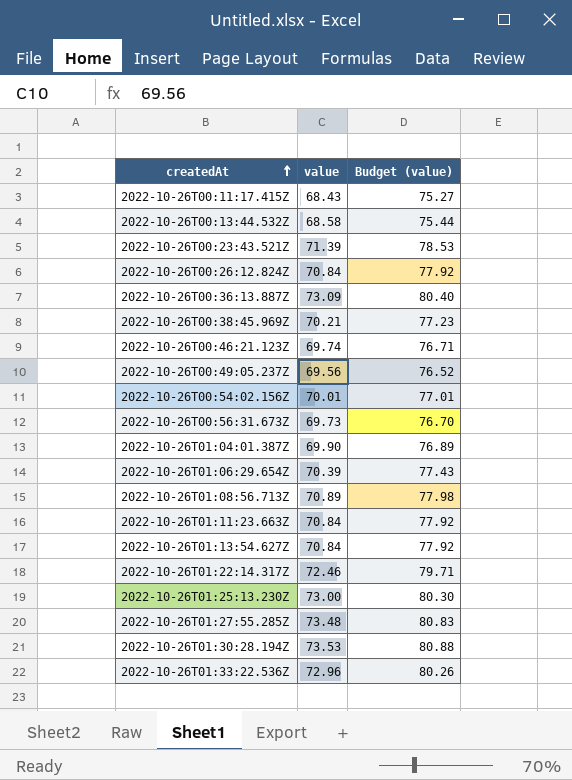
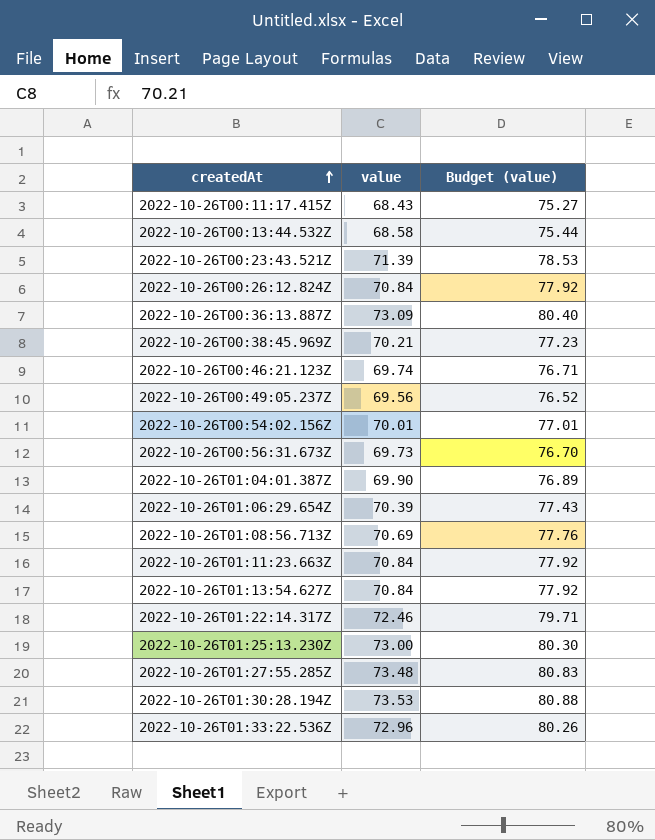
2022-10-26T01:08:56.713Z | value: 70.89 -> 70.69
2022-10-26T01:08:56.713Z | Budget (value): 77.98 -> 77.76

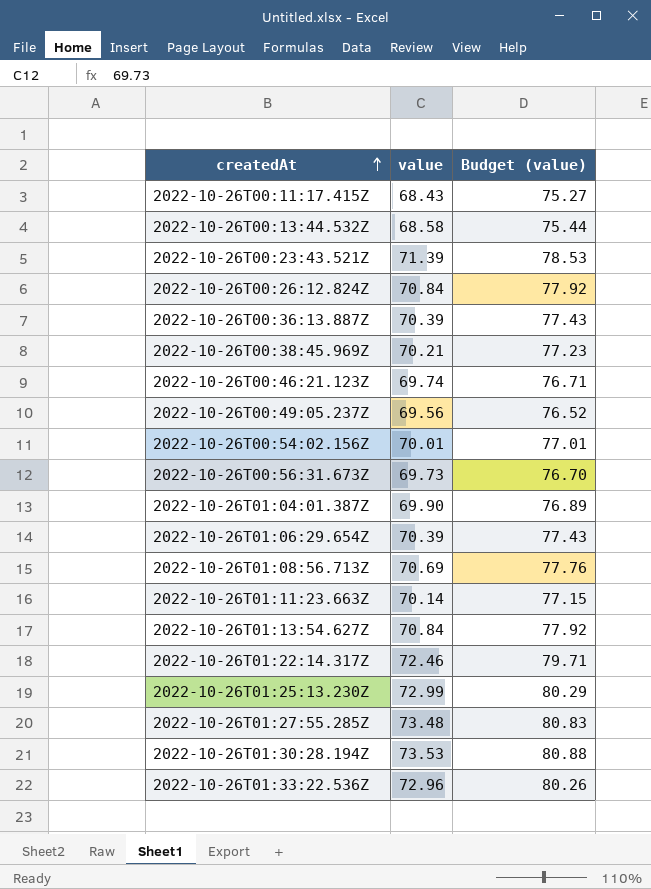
2022-10-26T00:36:13.887Z | value: 73.09 -> 70.39
2022-10-26T00:36:13.887Z | Budget (value): 80.40 -> 77.43
2022-10-26T01:11:23.663Z | value: 70.84 -> 70.14
2022-10-26T01:11:23.663Z | Budget (value): 77.92 -> 77.15
2022-10-26T01:25:13.230Z | value: 73.00 -> 72.99
2022-10-26T01:25:13.230Z | Budget (value): 80.30 -> 80.29

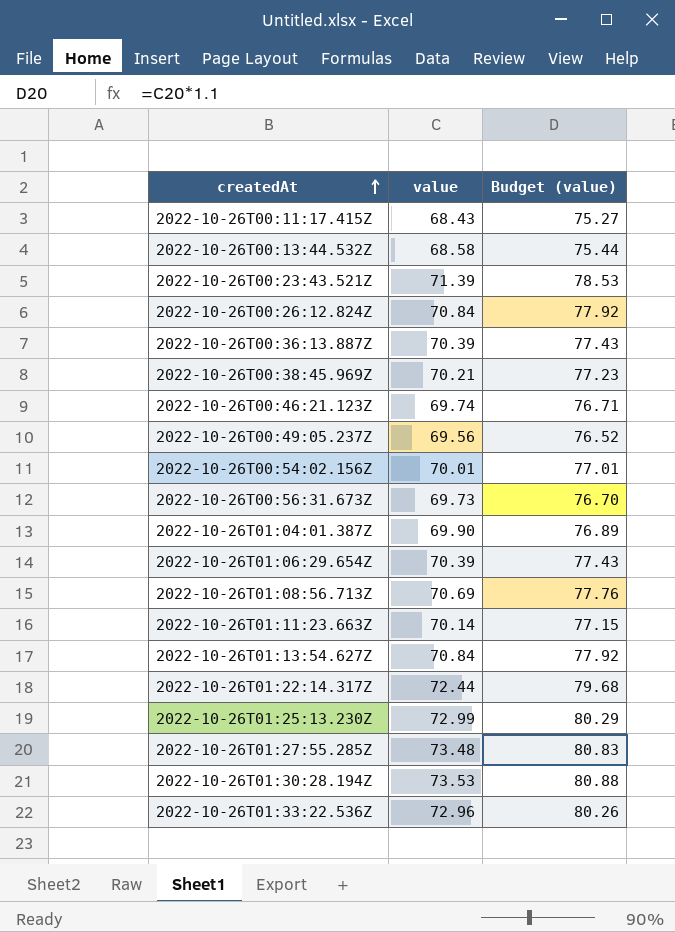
2022-10-26T01:22:14.317Z | value: 72.46 -> 72.44
2022-10-26T01:22:14.317Z | Budget (value): 79.71 -> 79.68

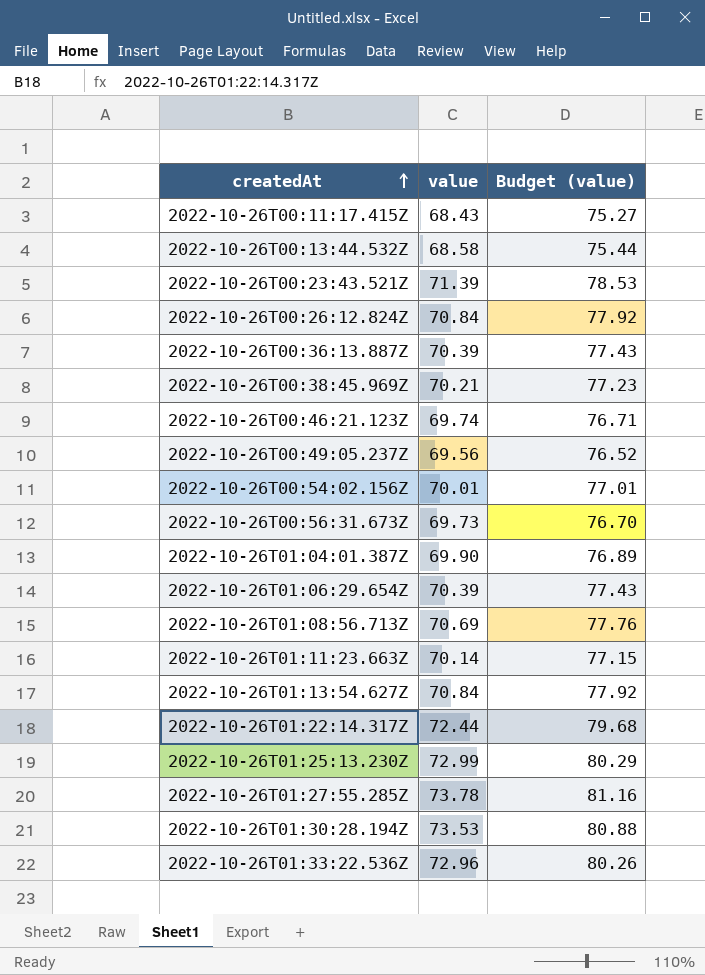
2022-10-26T01:27:55.285Z | value: 73.48 -> 73.78
2022-10-26T01:27:55.285Z | Budget (value): 80.83 -> 81.16

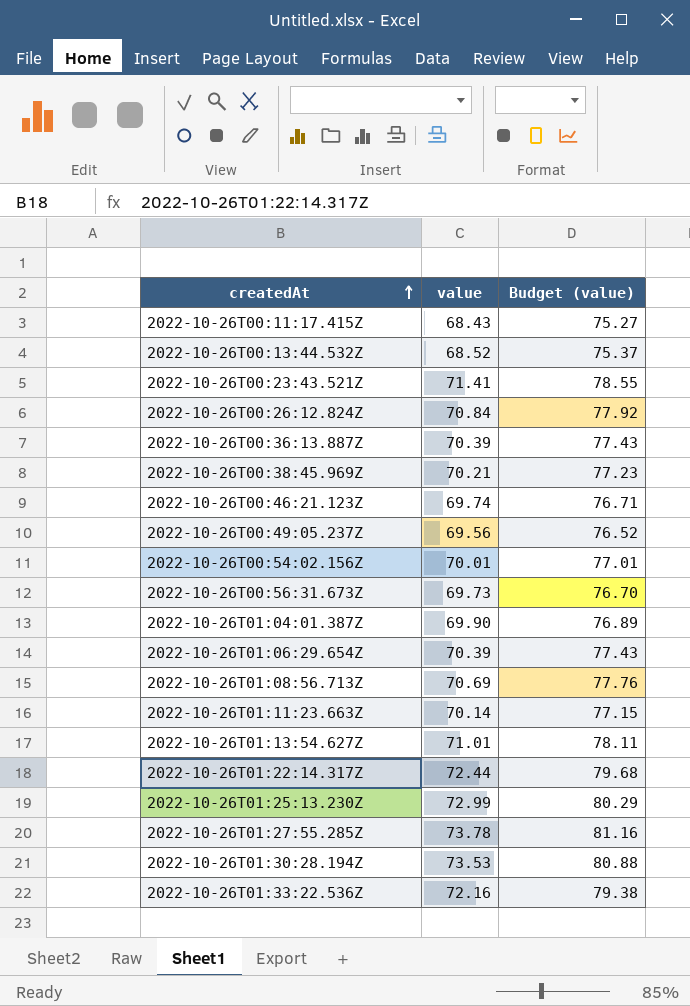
2022-10-26T00:13:44.532Z | value: 68.58 -> 68.52
2022-10-26T00:13:44.532Z | Budget (value): 75.44 -> 75.37
2022-10-26T00:23:43.521Z | value: 71.39 -> 71.41
2022-10-26T00:23:43.521Z | Budget (value): 78.53 -> 78.55
2022-10-26T01:13:54.627Z | value: 70.84 -> 71.01
2022-10-26T01:13:54.627Z | Budget (value): 77.92 -> 78.11
2022-10-26T01:33:22.536Z | value: 72.96 -> 72.16
2022-10-26T01:33:22.536Z | Budget (value): 80.26 -> 79.38

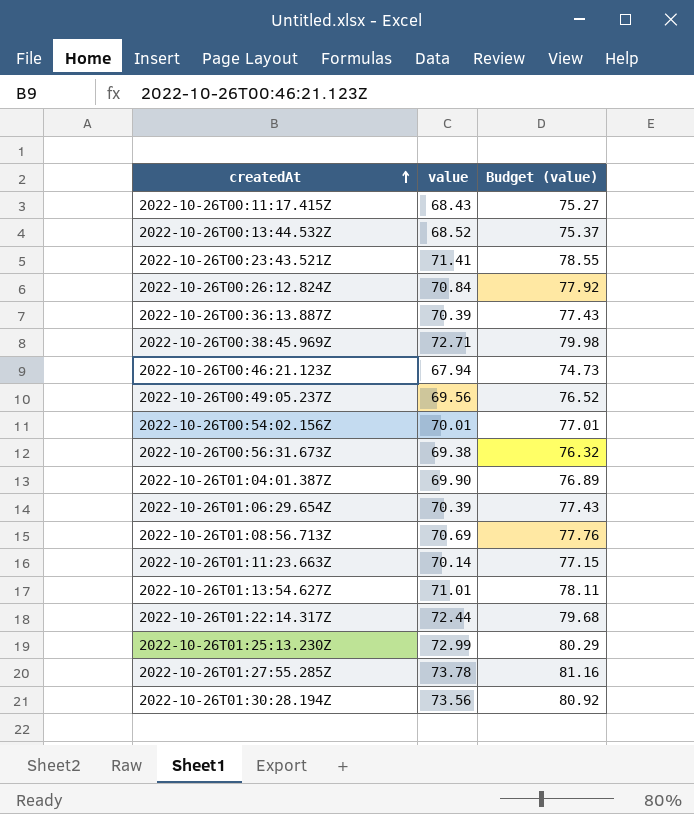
row 2022-10-26T01:33:22.536Z: 72.16 | 79.38 -> none
2022-10-26T00:38:45.969Z | value: 70.21 -> 72.71
2022-10-26T00:38:45.969Z | Budget (value): 77.23 -> 79.98
2022-10-26T00:46:21.123Z | value: 69.74 -> 67.94
2022-10-26T00:46:21.123Z | Budget (value): 76.71 -> 74.73
2022-10-26T00:56:31.673Z | value: 69.73 -> 69.38
2022-10-26T00:56:31.673Z | Budget (value): 76.70 -> 76.32
2022-10-26T01:30:28.194Z | value: 73.53 -> 73.56
2022-10-26T01:30:28.194Z | Budget (value): 80.88 -> 80.92

